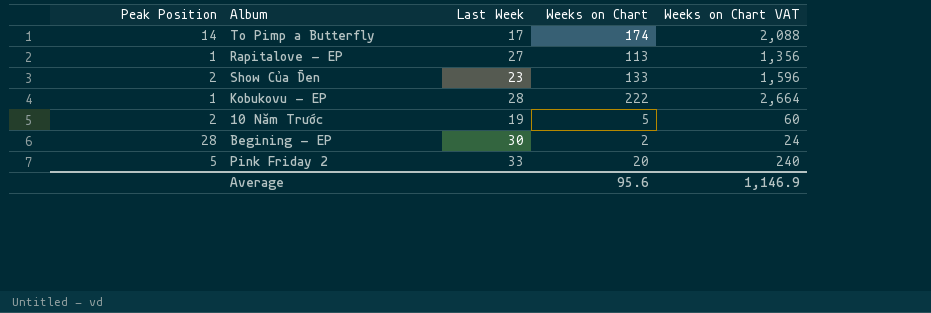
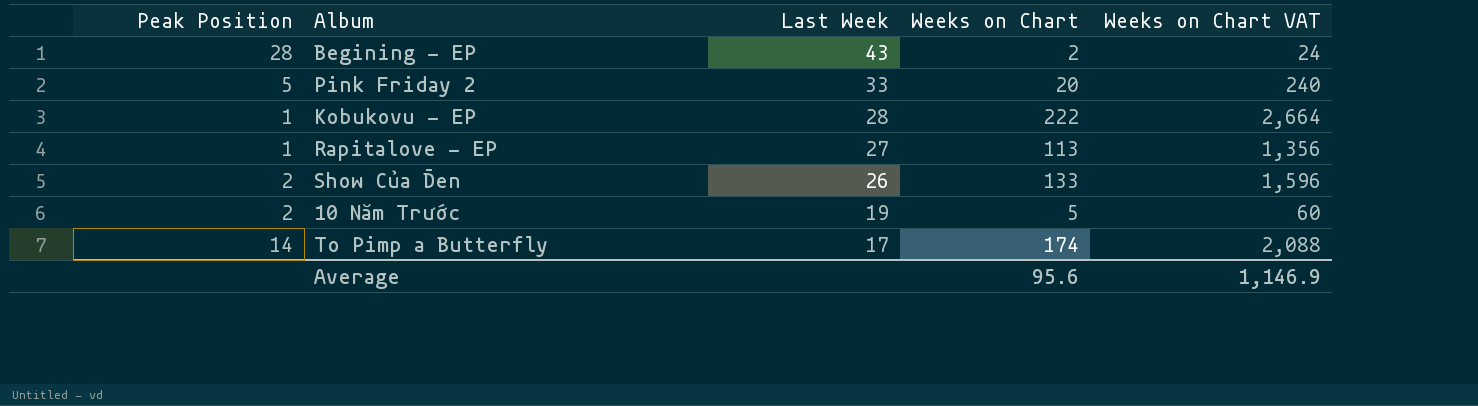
row order: none -> Last Week descending
Begining - EP | Last Week: 30 -> 43
Show Của Đen | Last Week: 23 -> 26

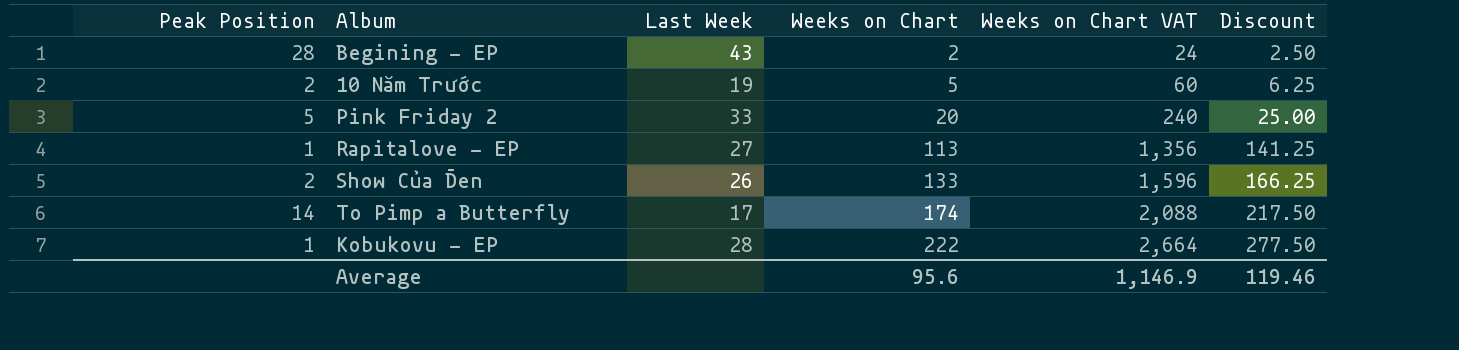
row order: Last Week descending -> Weeks on Chart ascending
column Discount | formula: none -> [Weeks on Chart] * 1.25

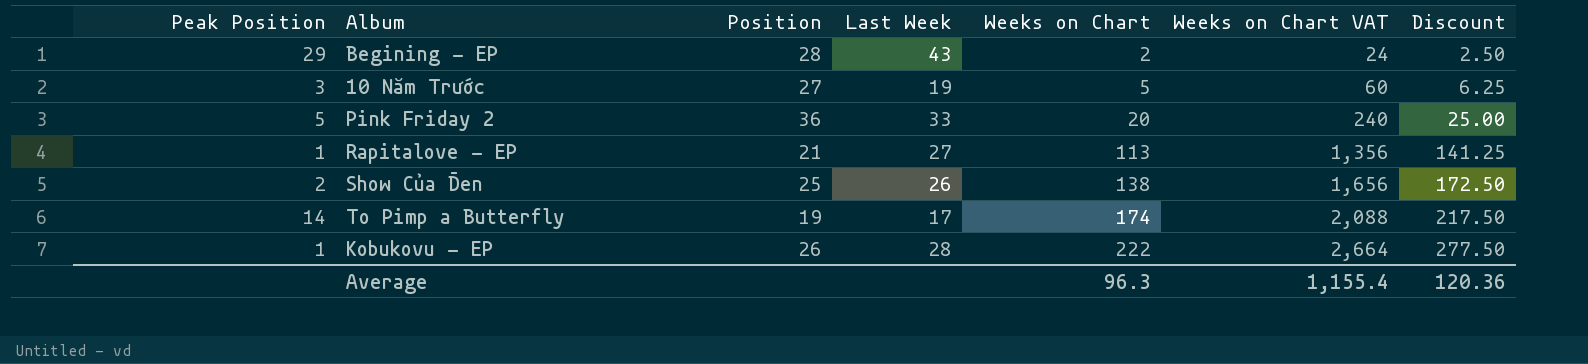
column Position | position: none -> 3
Begining - EP | Peak Position: 28 -> 29
10 Năm Trước | Peak Position: 2 -> 3
Show Của Đen | Weeks on Chart: 133 -> 138
Show Của Đen | Weeks on Chart VAT: 1,596 -> 1,656
Show Của Đen | Discount: 166.25 -> 172.50
Average | Weeks on Chart: 95.6 -> 96.3
Average | Weeks on Chart VAT: 1,146.9 -> 1,155.4
Average | Discount: 119.46 -> 120.36

